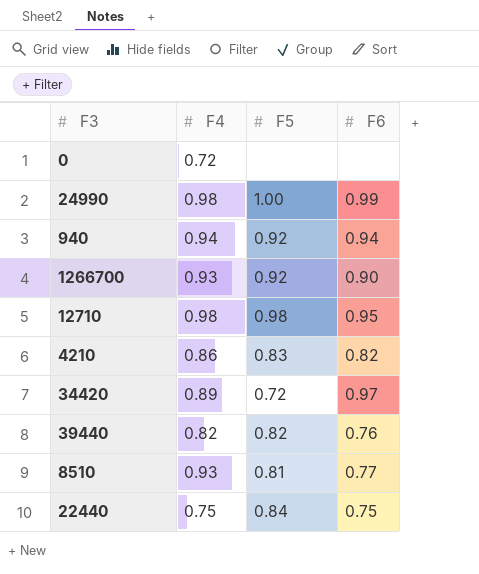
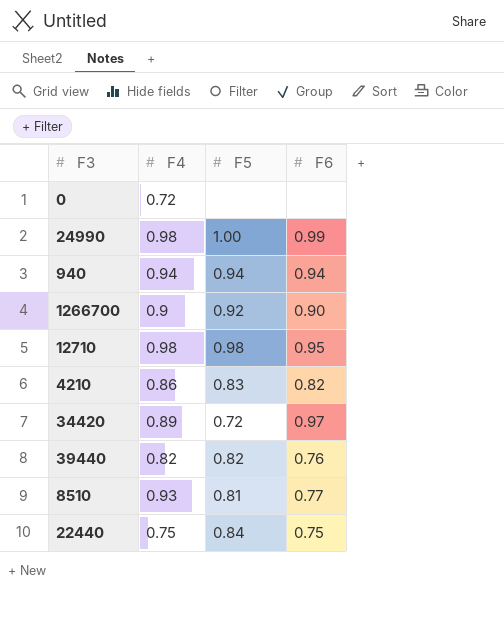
940 | F5: 0.92 -> 0.94
1266700 | F4: 0.93 -> 0.9

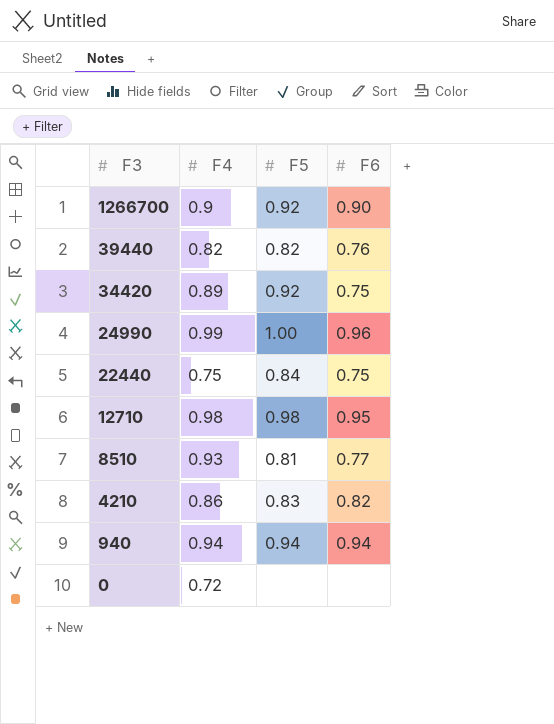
row order: none -> F3 descending
34420 | F5: 0.72 -> 0.92
34420 | F6: 0.97 -> 0.75
24990 | F4: 0.98 -> 0.99
24990 | F6: 0.99 -> 0.96

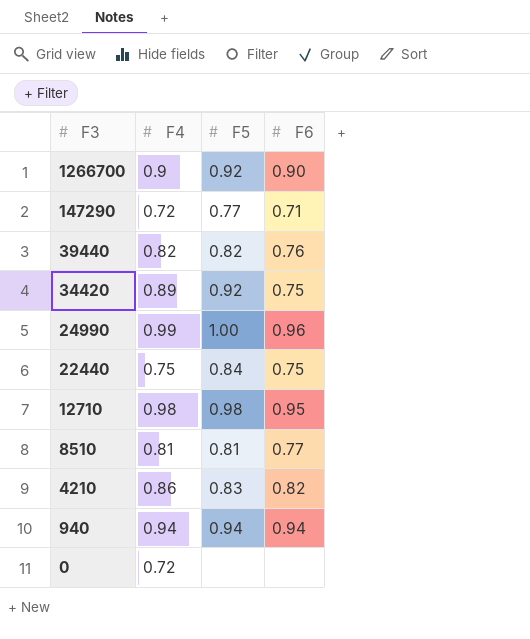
row 147290: none -> 0.72 | 0.77 | 0.71
8510 | F4: 0.93 -> 0.81

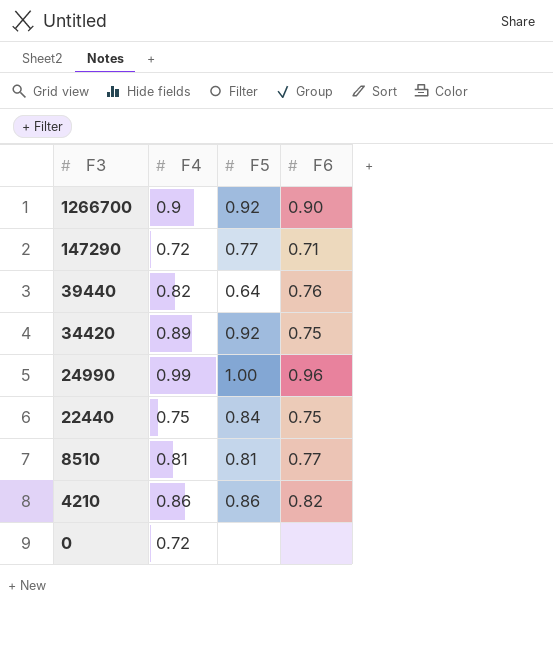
row 12710: 0.98 | 0.98 | 0.95 -> none
row 940: 0.94 | 0.94 | 0.94 -> none
39440 | F5: 0.82 -> 0.64
4210 | F5: 0.83 -> 0.86

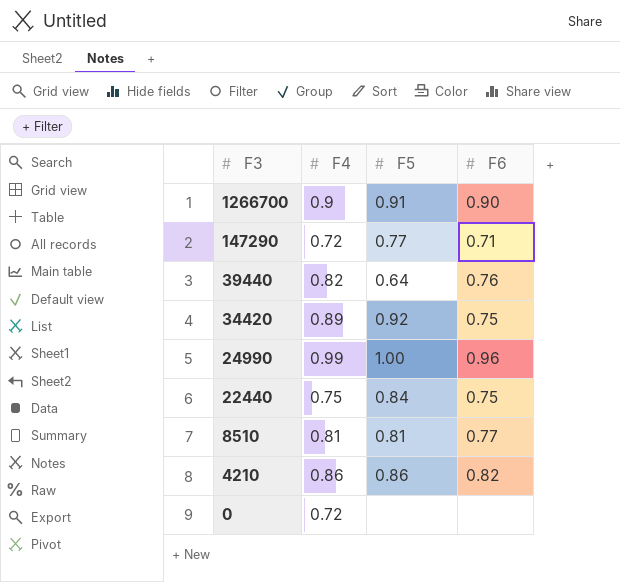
1266700 | F5: 0.92 -> 0.91

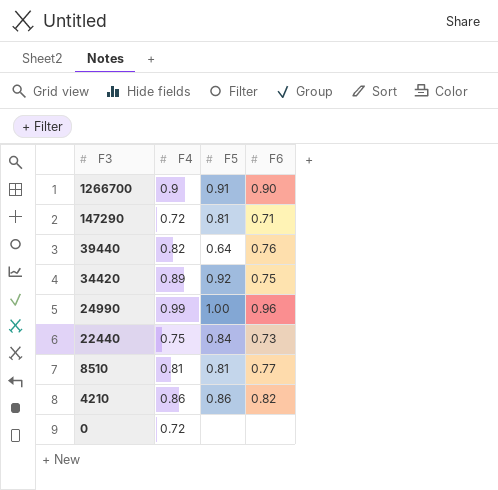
147290 | F5: 0.77 -> 0.81
22440 | F6: 0.75 -> 0.73

